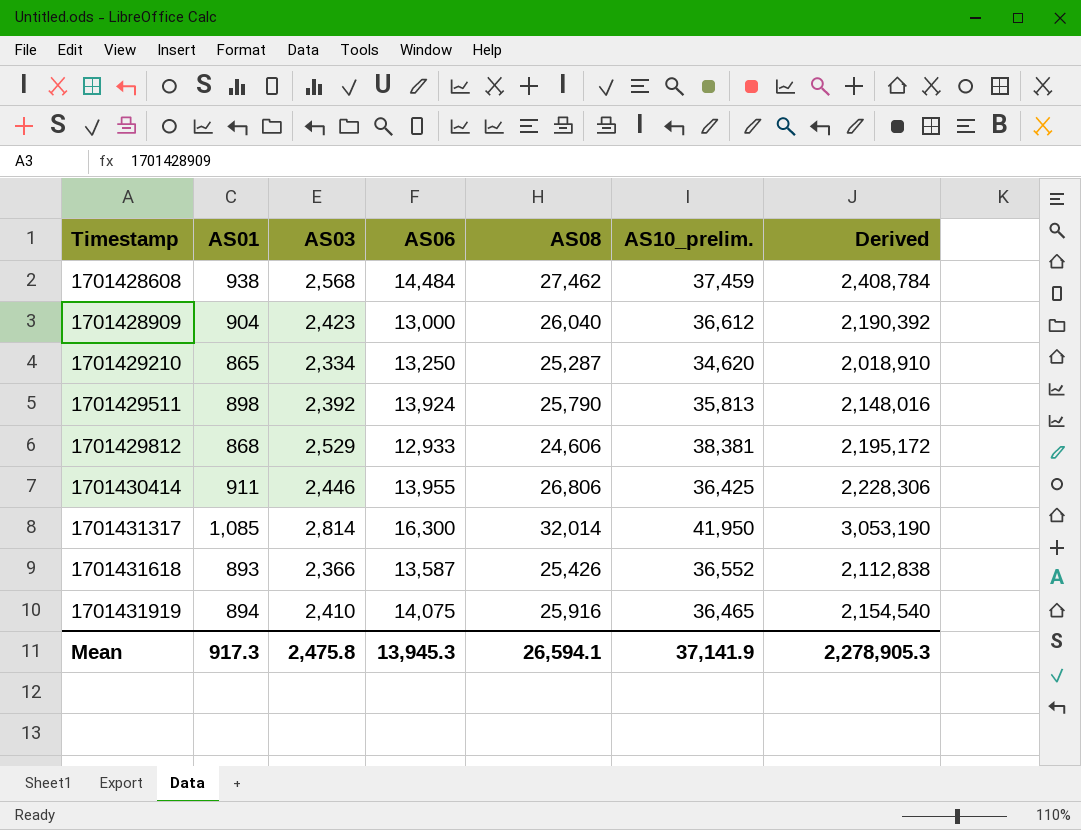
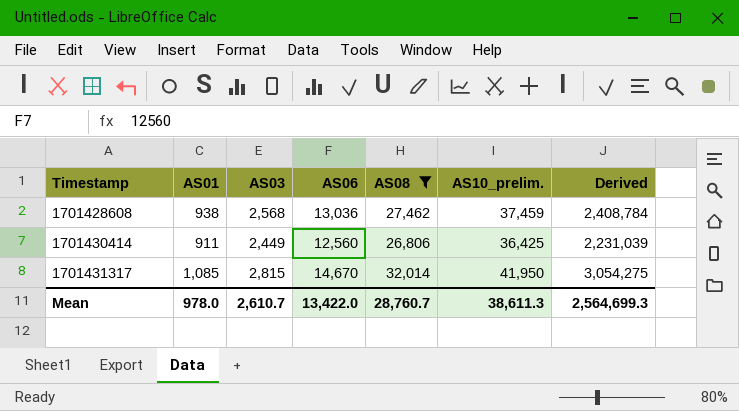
filter: none -> AS08 >= 26,806
1701428608 | AS06: 14,484 -> 13,036
1701430414 | AS03: 2,446 -> 2,449
1701430414 | AS06: 13,955 -> 12,560
1701430414 | Derived: 2,228,306 -> 2,231,039
1701431317 | AS03: 2,814 -> 2,815
1701431317 | AS06: 16,300 -> 14,670
1701431317 | Derived: 3,053,190 -> 3,054,275
Mean | AS01: 917.3 -> 978.0
Mean | AS03: 2,475.8 -> 2,610.7
Mean | AS06: 13,945.3 -> 13,422.0
Mean | AS08: 26,594.1 -> 28,760.7
Mean | AS10_prelim.: 37,141.9 -> 38,611.3
Mean | Derived: 2,278,905.3 -> 2,564,699.3

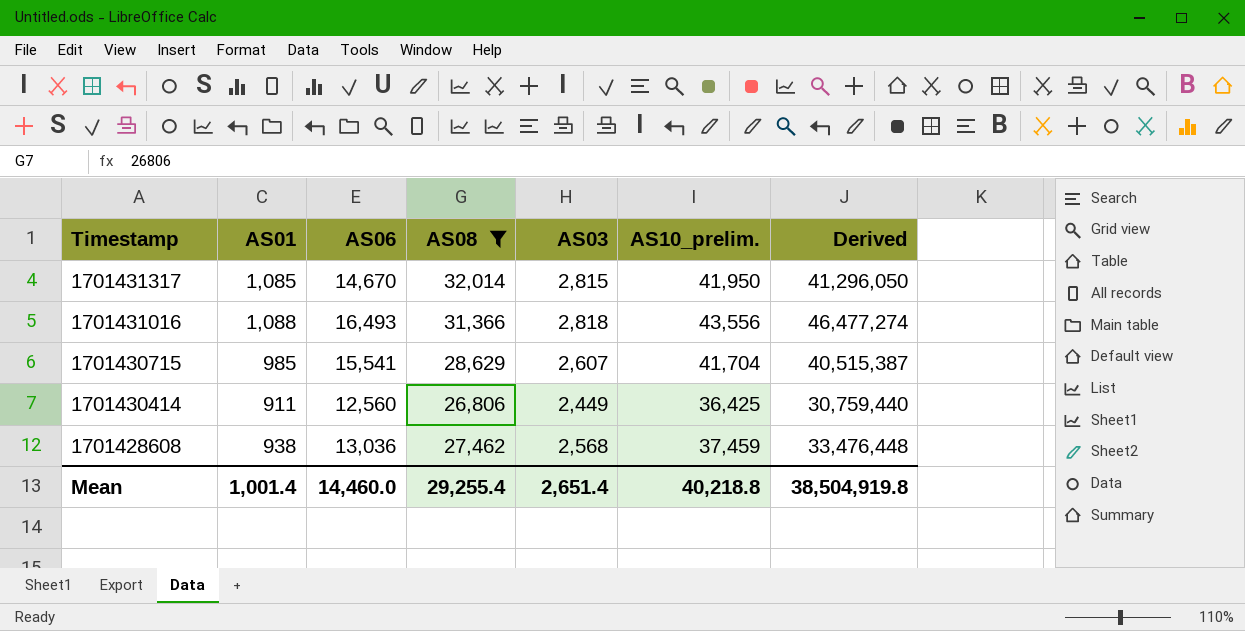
row order: Timestamp ascending -> Timestamp descending
column AS03 | position: 3 -> 5
column Derived | formula: [AS01] * [AS03] -> [AS06] * [AS03]
row 1701431016: none -> 1,088 | 16,493 | 31,366 | 2,818 | 43,556 | 46,477,274
row 1701430715: none -> 985 | 15,541 | 28,629 | 2,607 | 41,704 | 40,515,387
Mean | AS01: 978.0 -> 1,001.4
Mean | AS06: 13,422.0 -> 14,460.0
Mean | AS08: 28,760.7 -> 29,255.4
Mean | AS03: 2,610.7 -> 2,651.4
Mean | AS10_prelim.: 38,611.3 -> 40,218.8
Mean | Derived: 2,564,699.3 -> 38,504,919.8

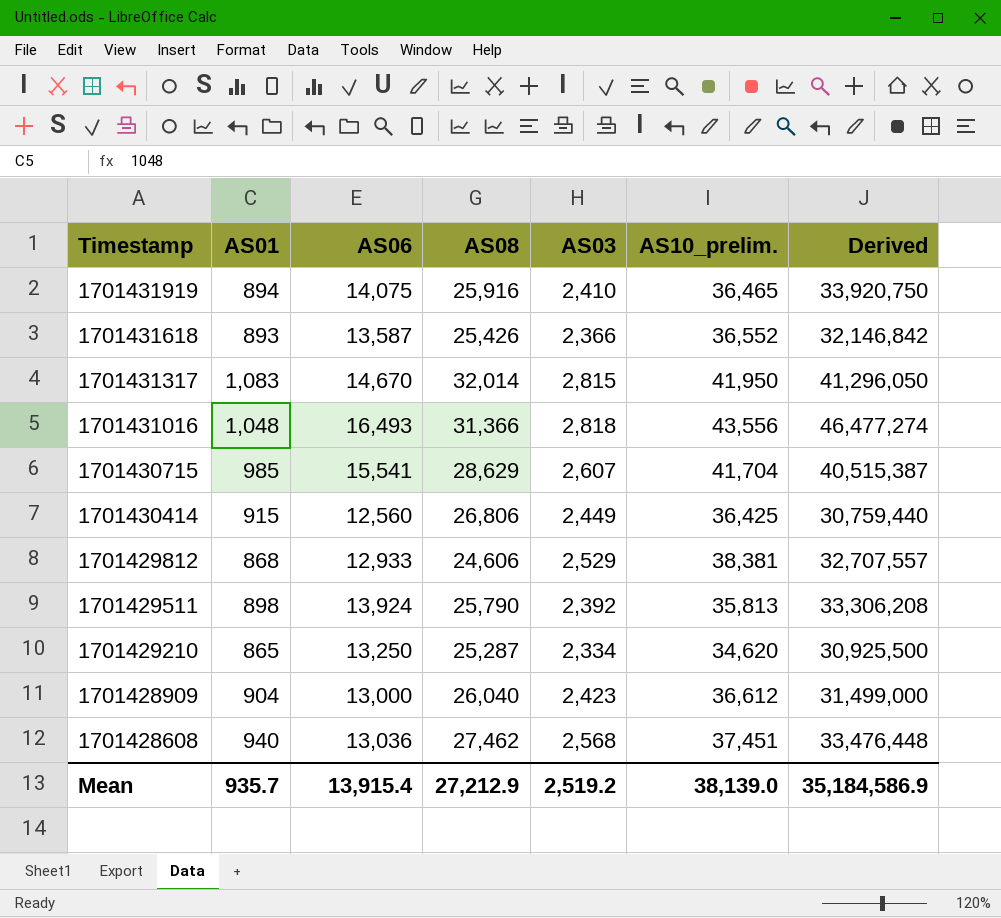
filter: AS08 >= 26,806 -> none
1701431317 | AS01: 1,085 -> 1,083
1701431016 | AS01: 1,088 -> 1,048
1701430414 | AS01: 911 -> 915
1701428608 | AS01: 938 -> 940
1701428608 | AS10_prelim.: 37,459 -> 37,451
Mean | AS01: 1,001.4 -> 935.7
Mean | AS06: 14,460.0 -> 13,915.4
Mean | AS08: 29,255.4 -> 27,212.9
Mean | AS03: 2,651.4 -> 2,519.2
Mean | AS10_prelim.: 40,218.8 -> 38,139.0
Mean | Derived: 38,504,919.8 -> 35,184,586.9

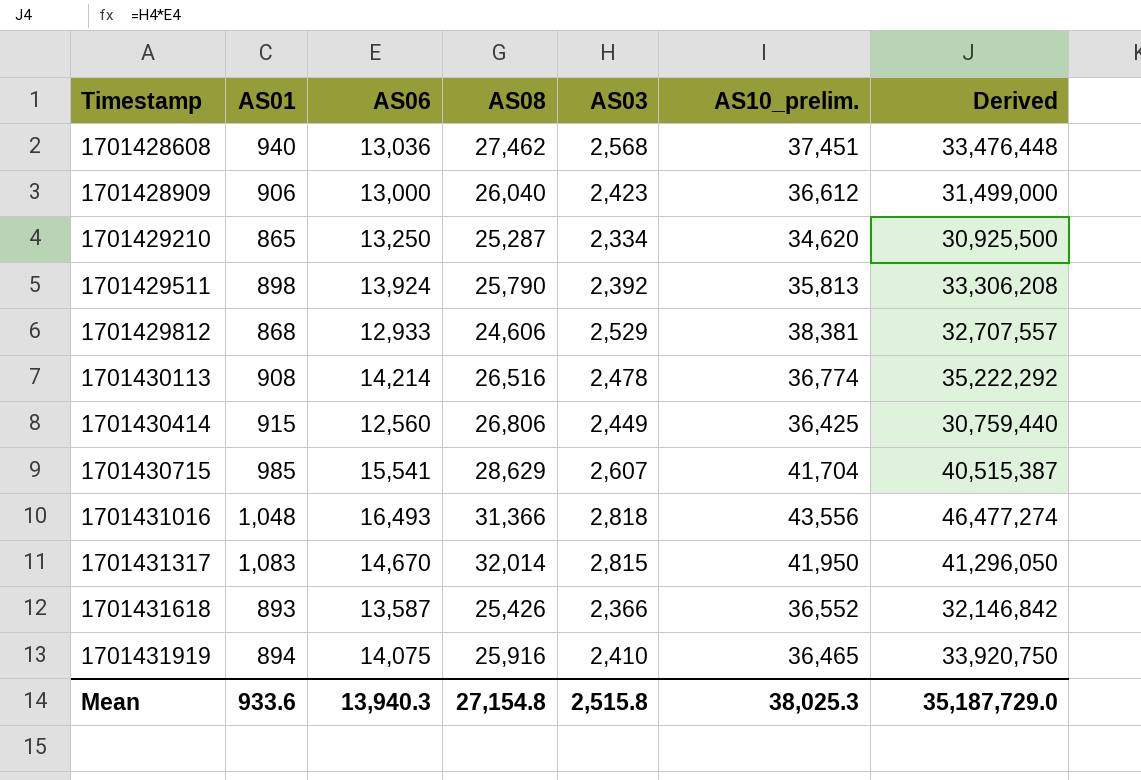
row order: Timestamp descending -> Timestamp ascending
1701428909 | AS01: 904 -> 906
row 1701430113: none -> 908 | 14,214 | 26,516 | 2,478 | 36,774 | 35,222,292
Mean | AS01: 935.7 -> 933.6
Mean | AS06: 13,915.4 -> 13,940.3
Mean | AS08: 27,212.9 -> 27,154.8
Mean | AS03: 2,519.2 -> 2,515.8
Mean | AS10_prelim.: 38,139.0 -> 38,025.3
Mean | Derived: 35,184,586.9 -> 35,187,729.0

